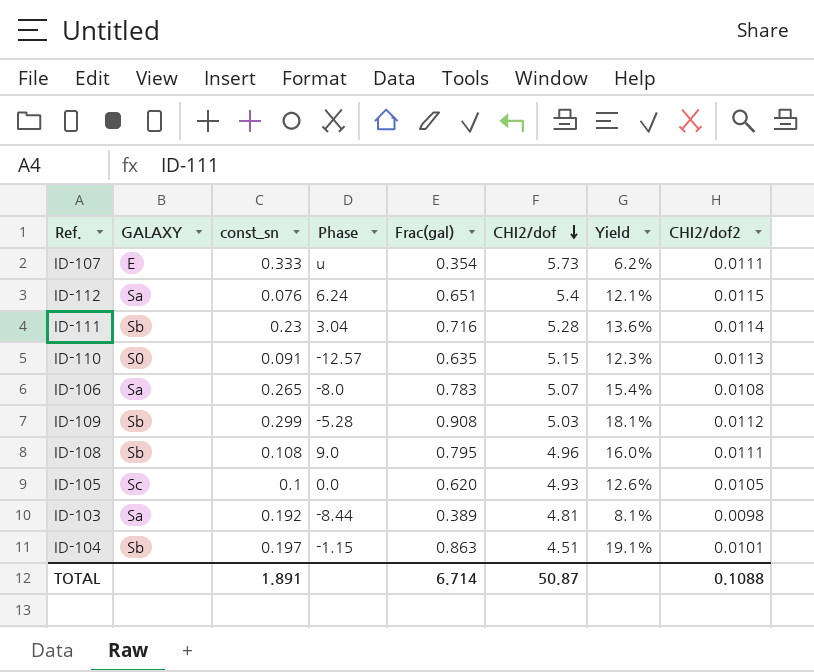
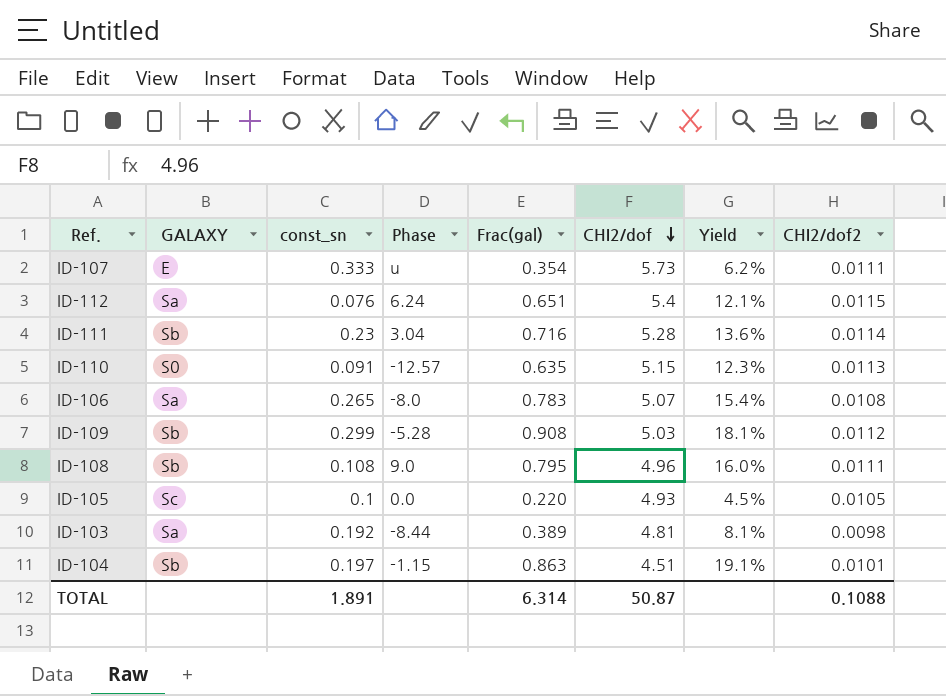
ID-105 | Frac(gal): 0.620 -> 0.220
ID-105 | Yield: 12.6% -> 4.5%
TOTAL | Frac(gal): 6.714 -> 6.314

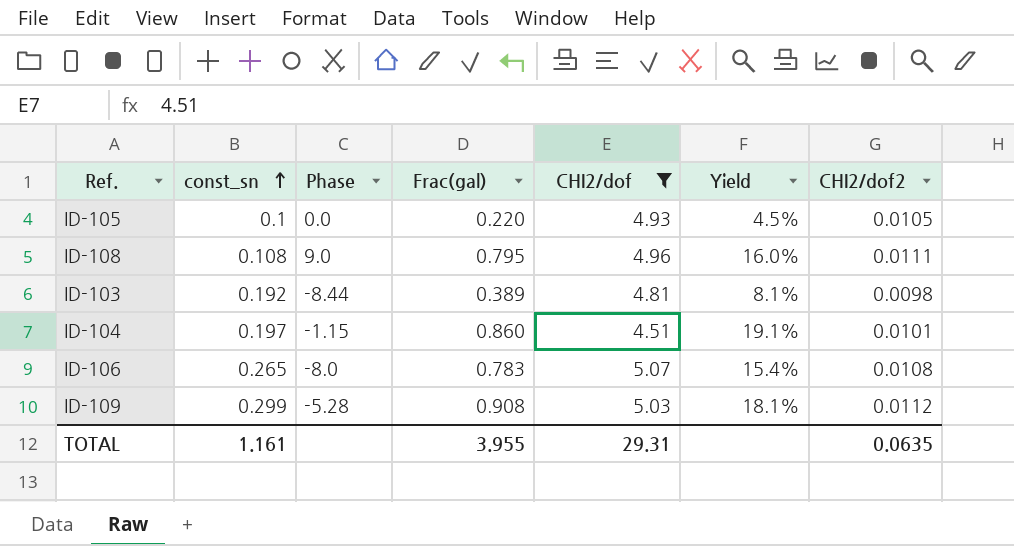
filter: none -> CHI2/dof <= 5.07
row order: CHI2/dof descending -> const_sn ascending
column GALAXY | position: 2 -> none
ID-104 | Frac(gal): 0.863 -> 0.860
TOTAL | const_sn: 1.891 -> 1.161
TOTAL | Frac(gal): 6.314 -> 3.955
TOTAL | CHI2/dof: 50.87 -> 29.31
TOTAL | CHI2/dof2: 0.1088 -> 0.0635

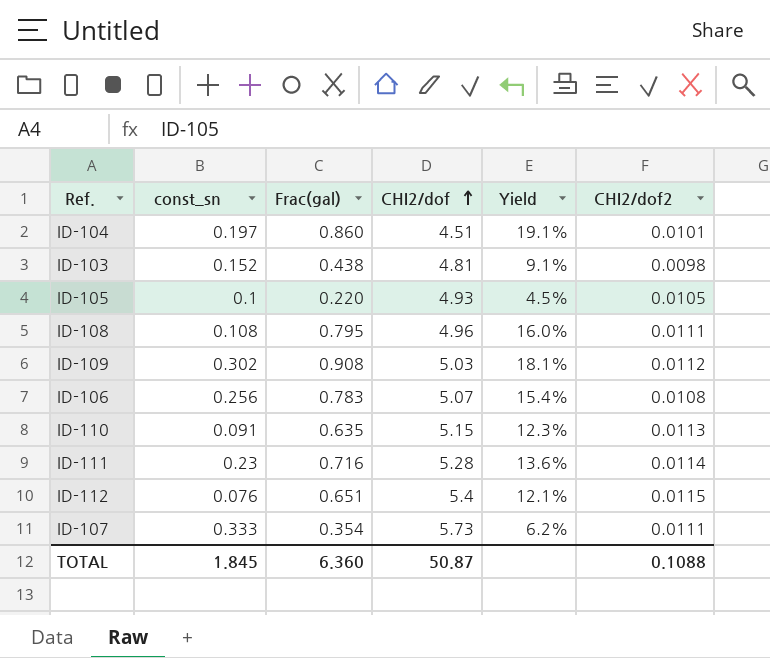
filter: CHI2/dof <= 5.07 -> none
row order: const_sn ascending -> CHI2/dof ascending
column Phase | position: 3 -> none
ID-103 | const_sn: 0.192 -> 0.152
ID-103 | Frac(gal): 0.389 -> 0.438
ID-103 | Yield: 8.1% -> 9.1%
ID-109 | const_sn: 0.299 -> 0.302
ID-106 | const_sn: 0.265 -> 0.256
TOTAL | const_sn: 1.161 -> 1.845
TOTAL | Frac(gal): 3.955 -> 6.360
TOTAL | CHI2/dof: 29.31 -> 50.87
TOTAL | CHI2/dof2: 0.0635 -> 0.1088

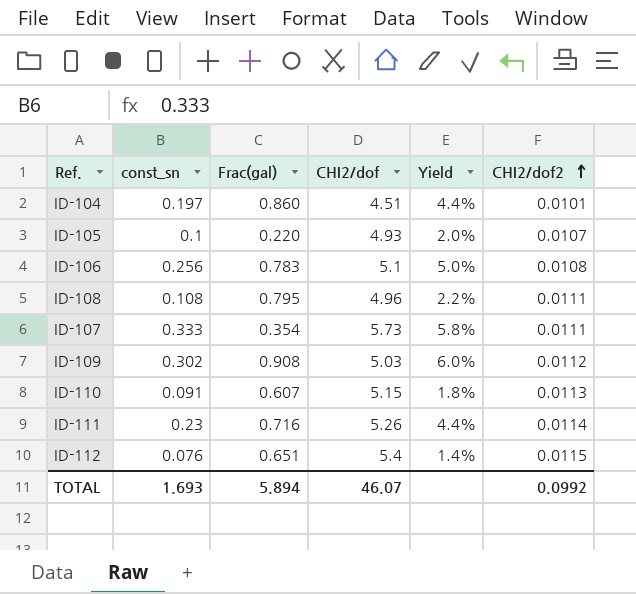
row order: CHI2/dof ascending -> CHI2/dof2 ascending
column Yield | formula: [Frac(gal)] / [CHI2/dof] -> [const_sn] / [CHI2/dof]
row ID-103: 0.152 | 0.438 | 4.81 | 9.1% | 0.0098 -> none
ID-105 | CHI2/dof2: 0.0105 -> 0.0107
ID-106 | CHI2/dof: 5.07 -> 5.1
ID-110 | Frac(gal): 0.635 -> 0.607
ID-111 | CHI2/dof: 5.28 -> 5.26
TOTAL | const_sn: 1.845 -> 1.693
TOTAL | Frac(gal): 6.360 -> 5.894
TOTAL | CHI2/dof: 50.87 -> 46.07
TOTAL | CHI2/dof2: 0.1088 -> 0.0992

